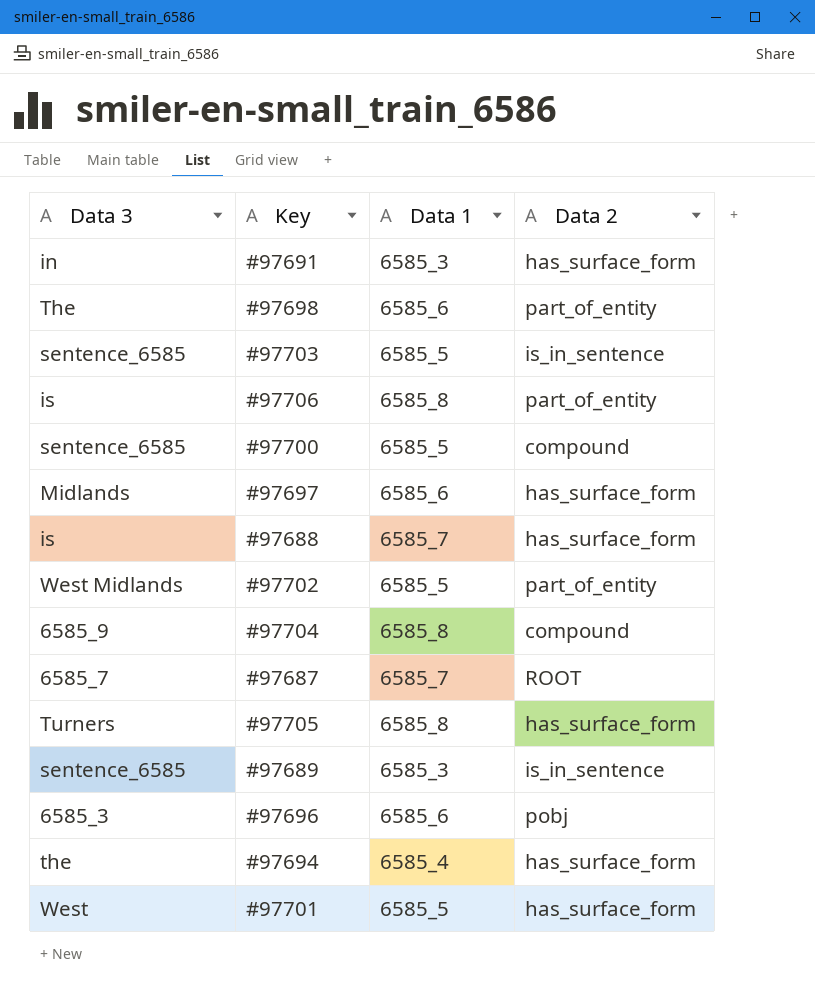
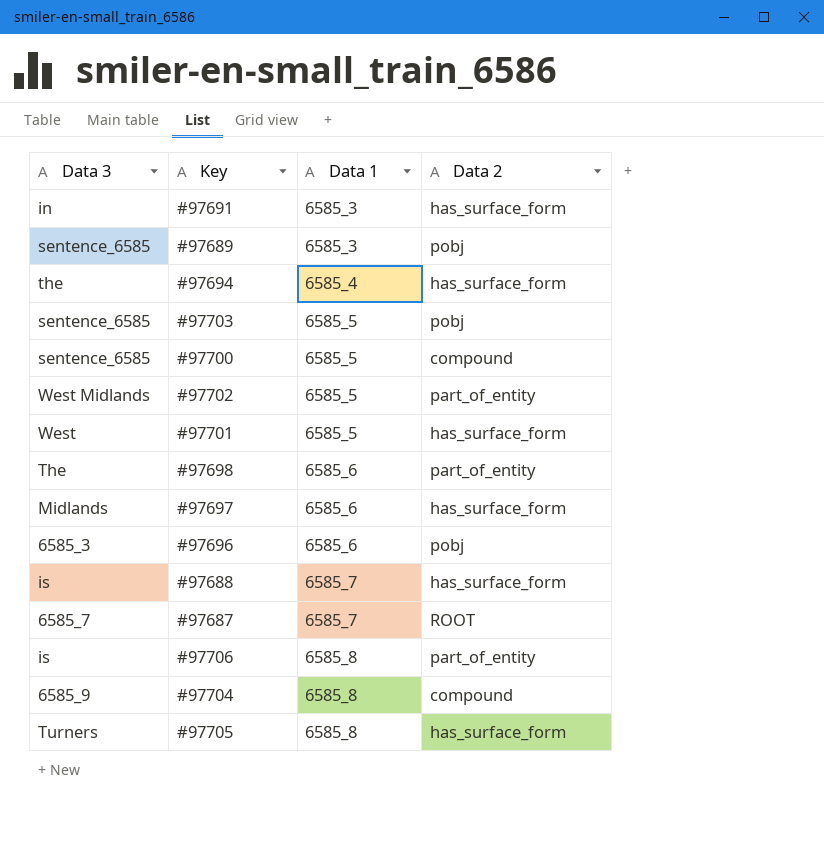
row order: none -> Data 1 ascending
#97689 | Data 2: is_in_sentence -> pobj
#97703 | Data 2: is_in_sentence -> pobj

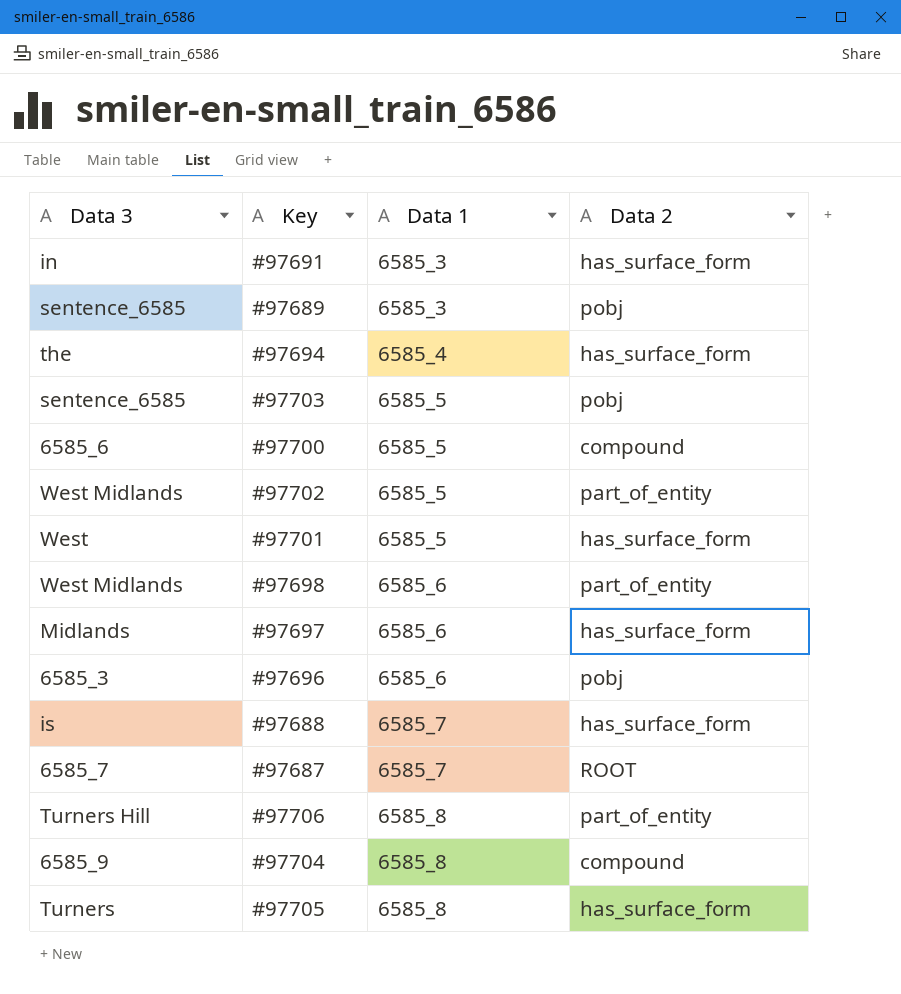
#97700 | Data 3: sentence_6585 -> 6585_6
#97698 | Data 3: The -> West Midlands
#97706 | Data 3: is -> Turners Hill

